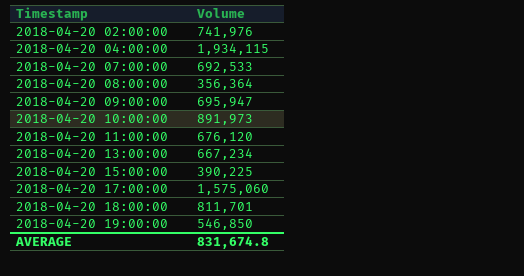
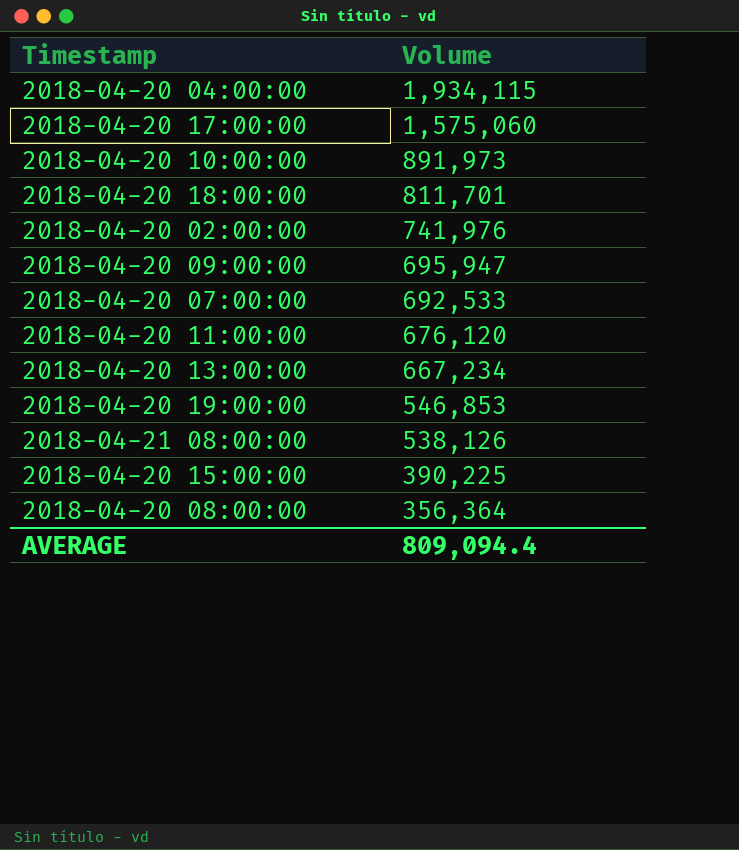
row order: Timestamp ascending -> Volume descending
2018-04-20 19:00:00 | Volume: 546,850 -> 546,853
row 2018-04-21 08:00:00: none -> 538,126
AVERAGE | Volume: 831,674.8 -> 809,094.4

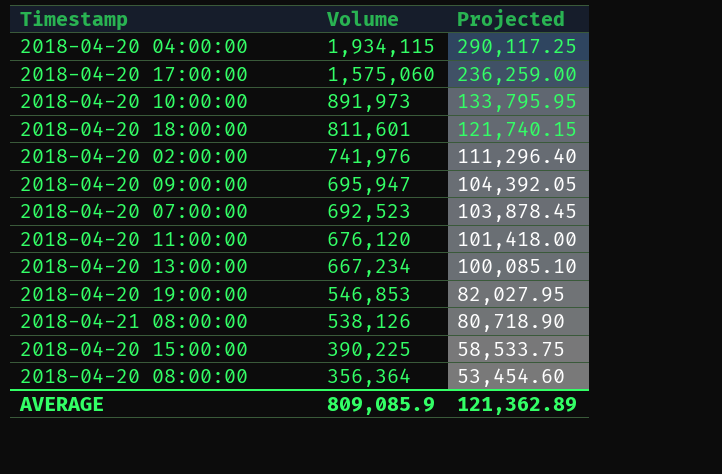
column Projected | formula: none -> [Volume] * 0.15
2018-04-20 18:00:00 | Volume: 811,701 -> 811,601
2018-04-20 07:00:00 | Volume: 692,533 -> 692,523
AVERAGE | Volume: 809,094.4 -> 809,085.9

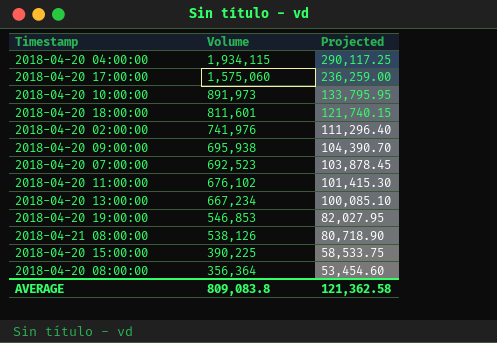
2018-04-20 09:00:00 | Volume: 695,947 -> 695,938
2018-04-20 09:00:00 | Projected: 104,392.05 -> 104,390.70
2018-04-20 11:00:00 | Volume: 676,120 -> 676,102
2018-04-20 11:00:00 | Projected: 101,418.00 -> 101,415.30
AVERAGE | Volume: 809,085.9 -> 809,083.8
AVERAGE | Projected: 121,362.89 -> 121,362.58

